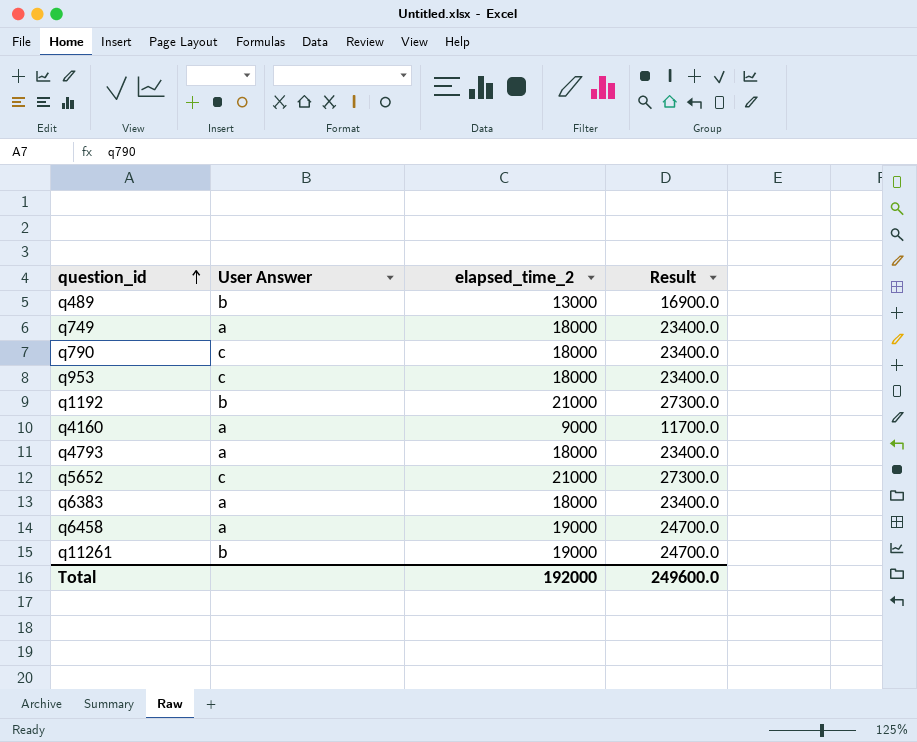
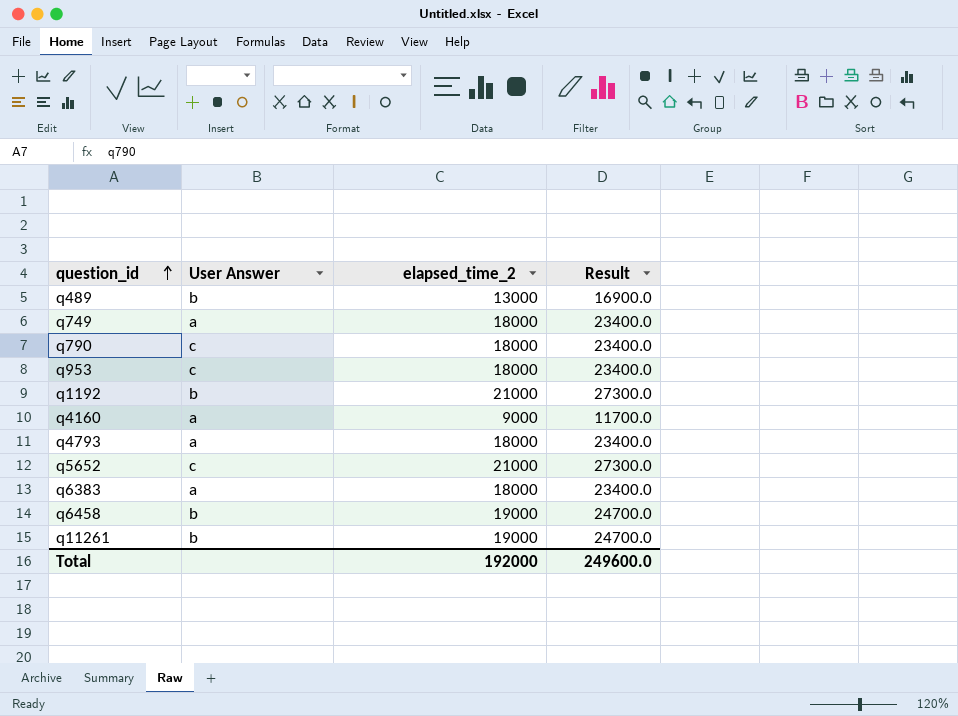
q6458 | User Answer: a -> b

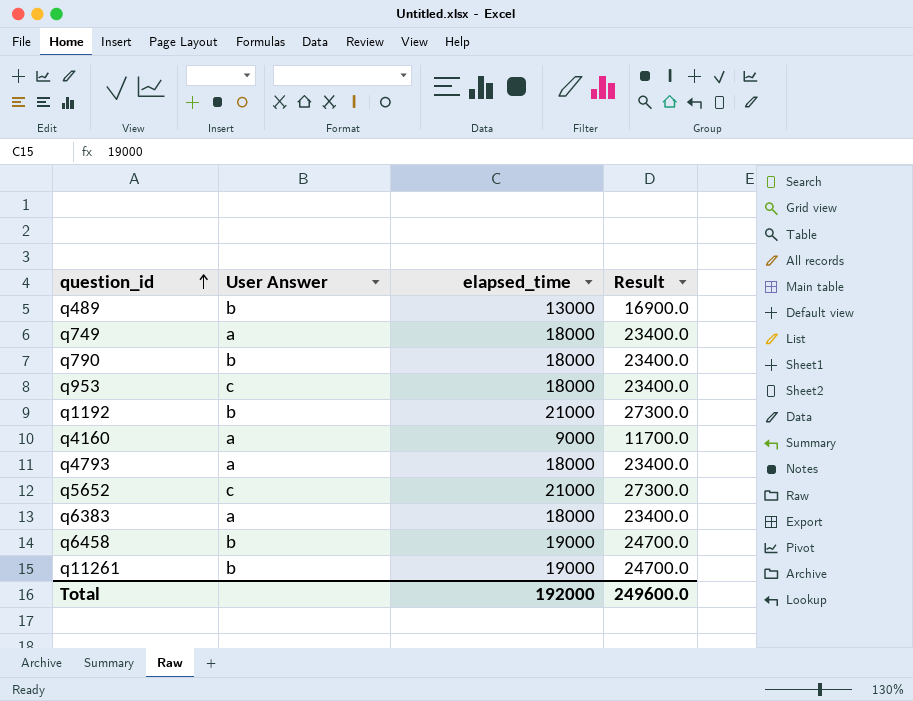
column name: elapsed_time_2 -> elapsed_time
q790 | User Answer: c -> b

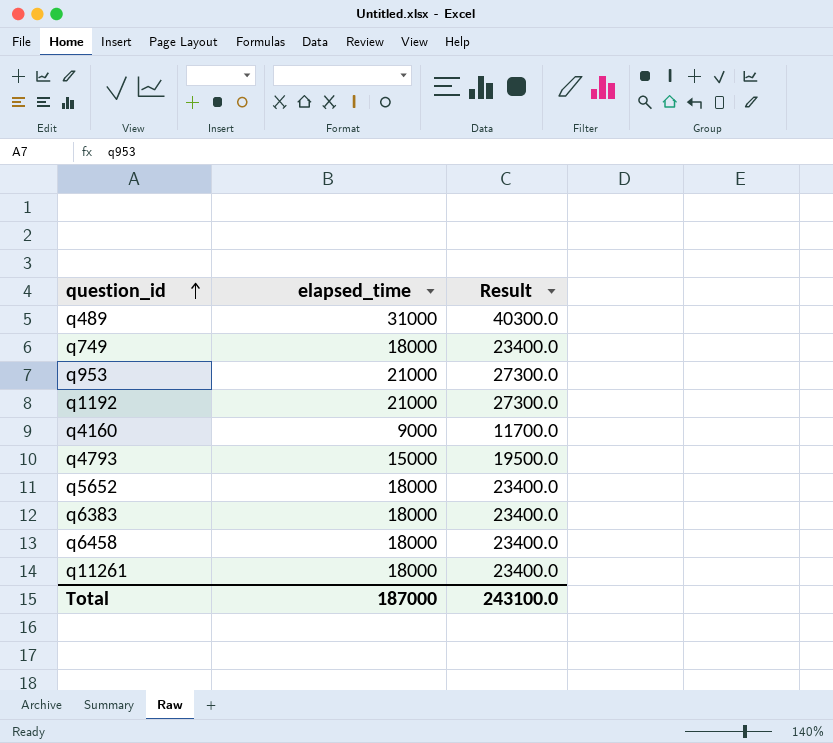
column User Answer | position: 2 -> none
row q790: b | 18000 | 23400.0 -> none
q489 | elapsed_time: 13000 -> 31000
q489 | Result: 16900.0 -> 40300.0
q953 | elapsed_time: 18000 -> 21000
q953 | Result: 23400.0 -> 27300.0
q4793 | elapsed_time: 18000 -> 15000
q4793 | Result: 23400.0 -> 19500.0
q5652 | elapsed_time: 21000 -> 18000
q5652 | Result: 27300.0 -> 23400.0
q6458 | elapsed_time: 19000 -> 18000
q6458 | Result: 24700.0 -> 23400.0
q11261 | elapsed_time: 19000 -> 18000
q11261 | Result: 24700.0 -> 23400.0
Total | elapsed_time: 192000 -> 187000
Total | Result: 249600.0 -> 243100.0

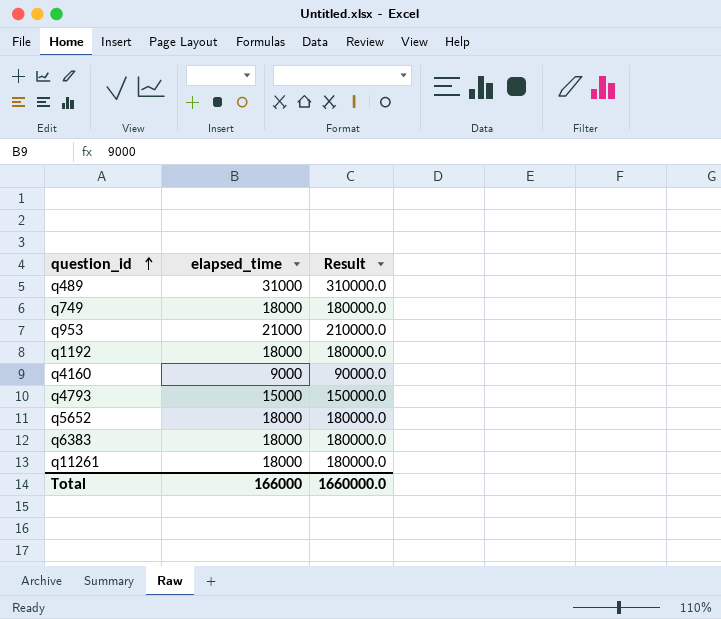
column Result | formula: [elapsed_time] * 1.3 -> [elapsed_time] * 10
row q6458: 18000 | 23400.0 -> none
q1192 | elapsed_time: 21000 -> 18000
Total | elapsed_time: 187000 -> 166000
Total | Result: 243100.0 -> 1660000.0

